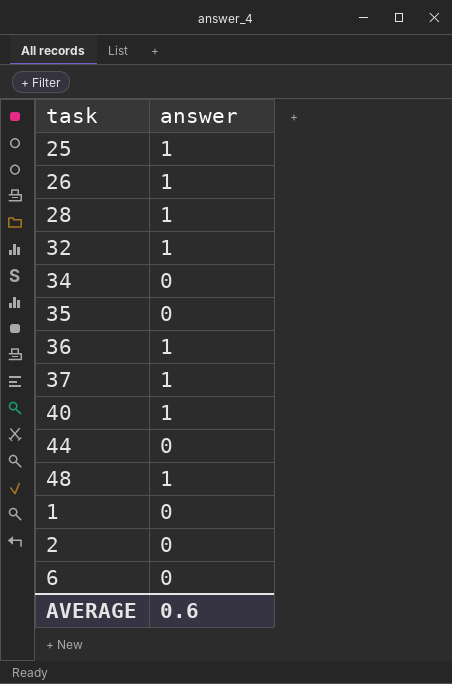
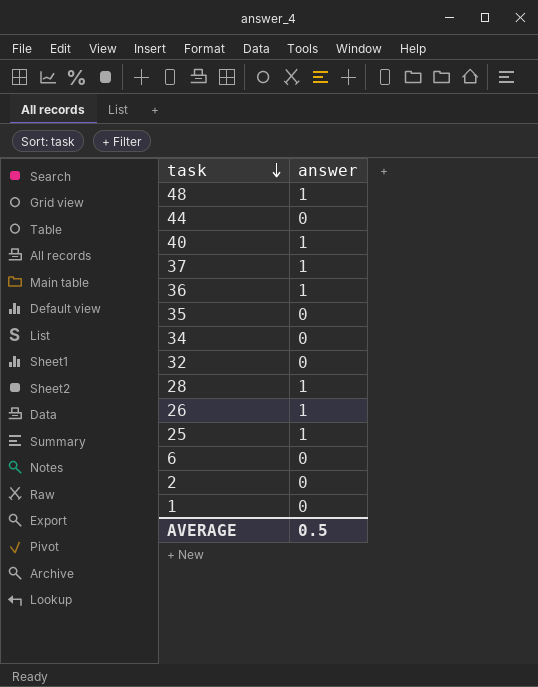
row order: none -> task descending
32 | answer: 1 -> 0
AVERAGE | answer: 0.6 -> 0.5

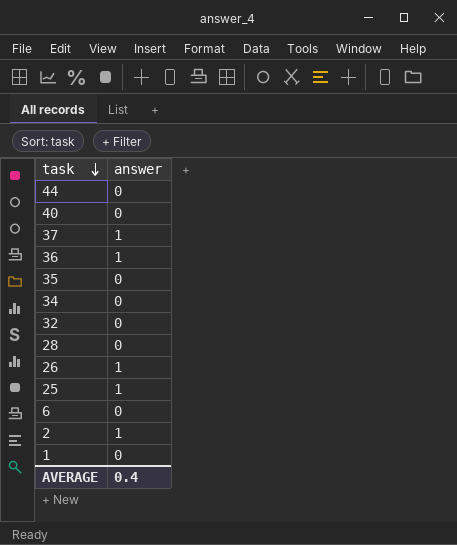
row 48: 1 -> none
40 | answer: 1 -> 0
28 | answer: 1 -> 0
2 | answer: 0 -> 1
AVERAGE | answer: 0.5 -> 0.4

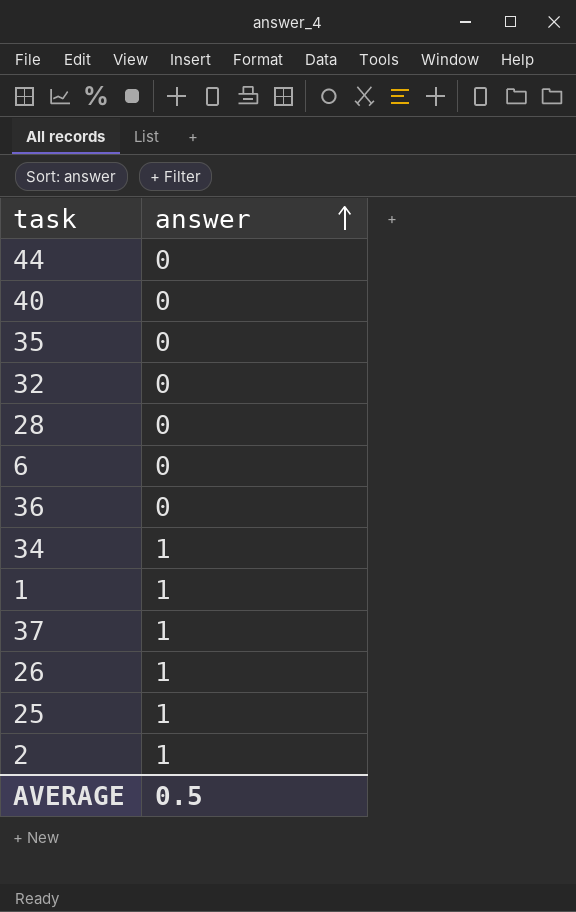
row order: task descending -> answer ascending
36 | answer: 1 -> 0
34 | answer: 0 -> 1
1 | answer: 0 -> 1
AVERAGE | answer: 0.4 -> 0.5

